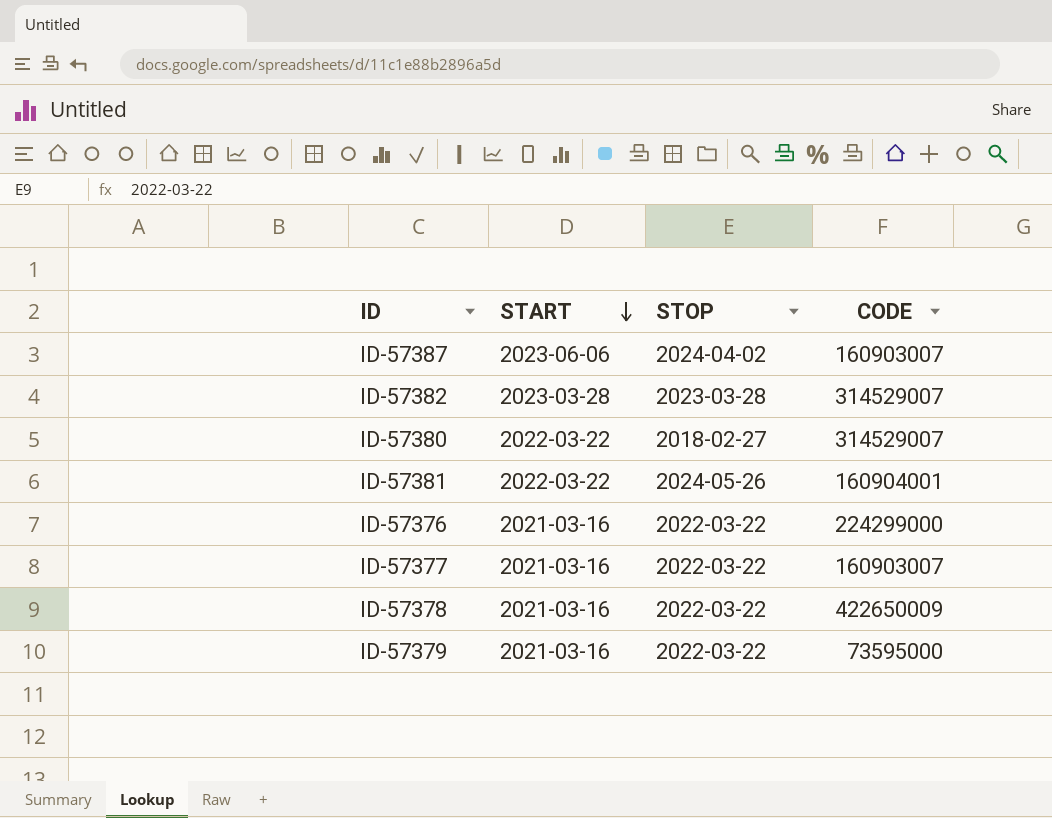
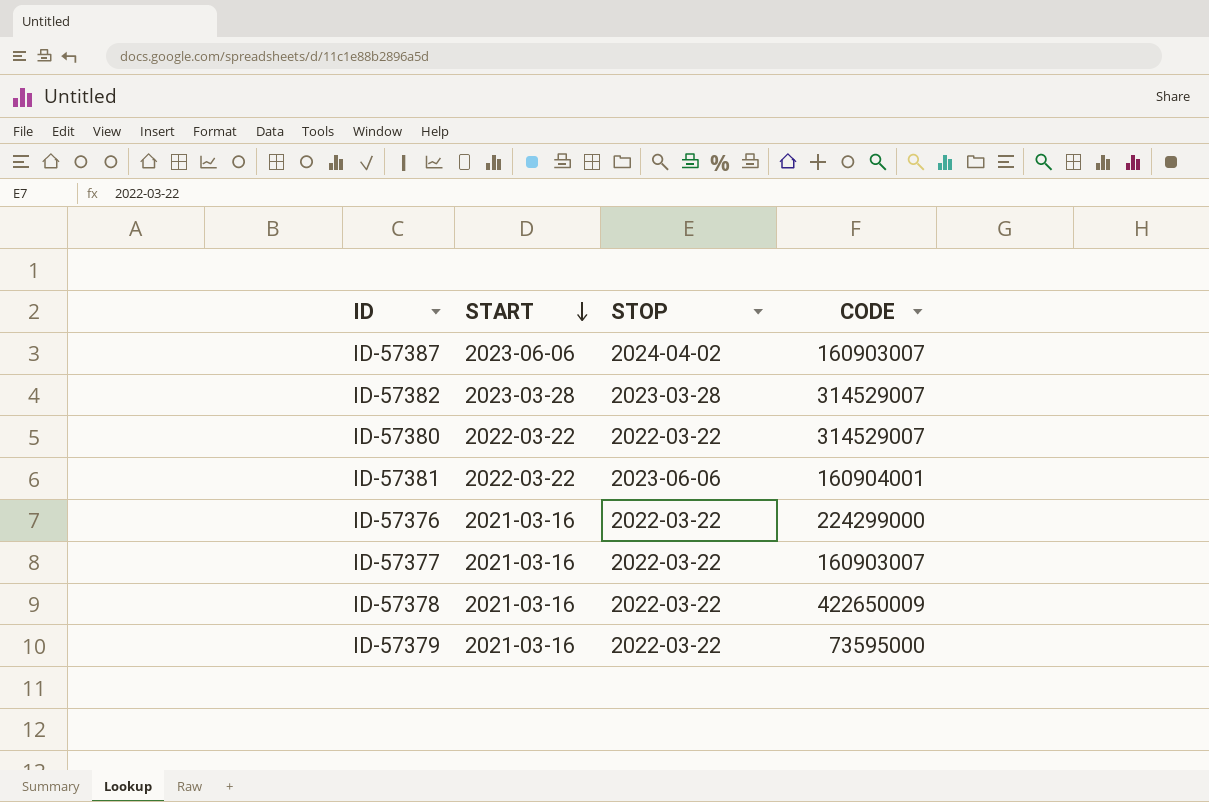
ID-57380 | STOP: 2018-02-27 -> 2022-03-22
ID-57381 | STOP: 2024-05-26 -> 2023-06-06

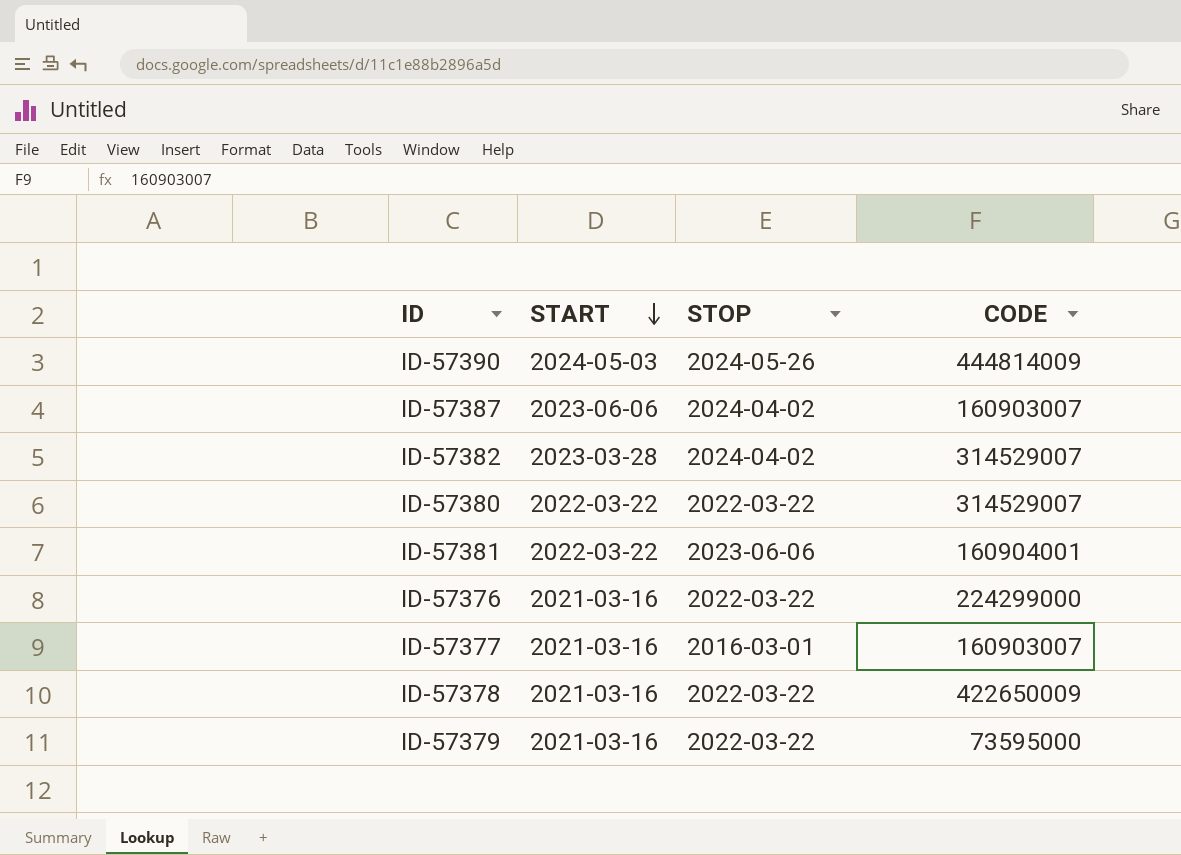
row ID-57390: none -> 2024-05-03 | 2024-05-26 | 444814009
ID-57382 | STOP: 2023-03-28 -> 2024-04-02
ID-57377 | STOP: 2022-03-22 -> 2016-03-01

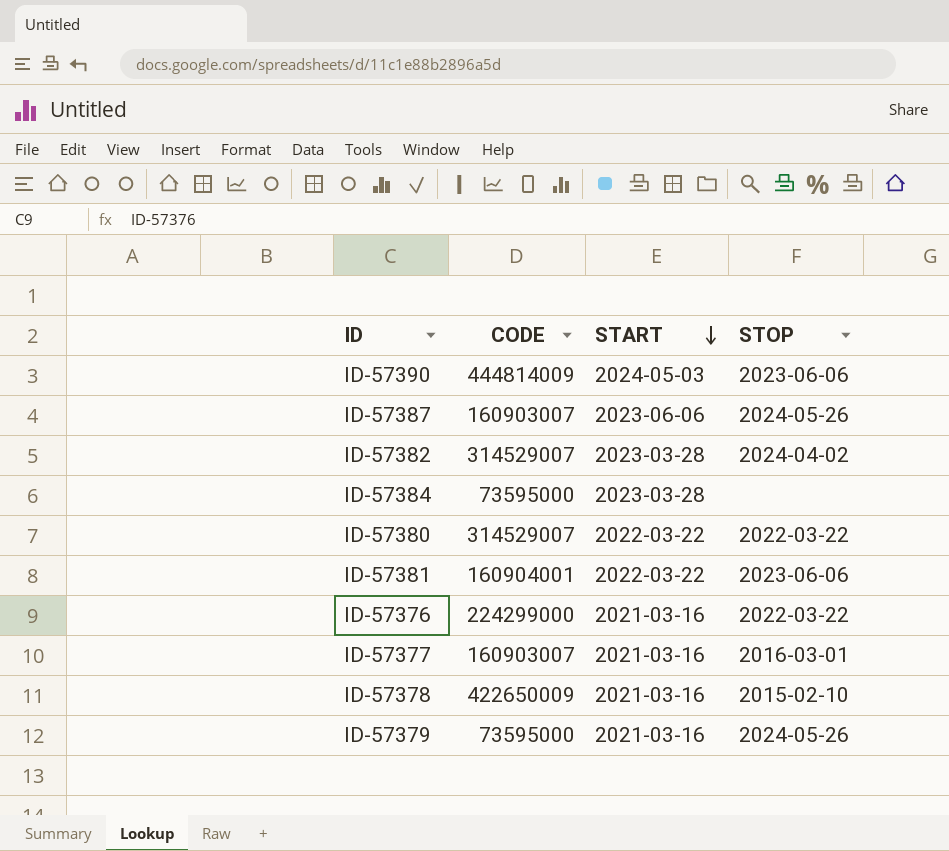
column CODE | position: 4 -> 2
ID-57390 | STOP: 2024-05-26 -> 2023-06-06
ID-57387 | STOP: 2024-04-02 -> 2024-05-26
row ID-57384: none -> 73595000 | 2023-03-28 | none
ID-57378 | STOP: 2022-03-22 -> 2015-02-10
ID-57379 | STOP: 2022-03-22 -> 2024-05-26

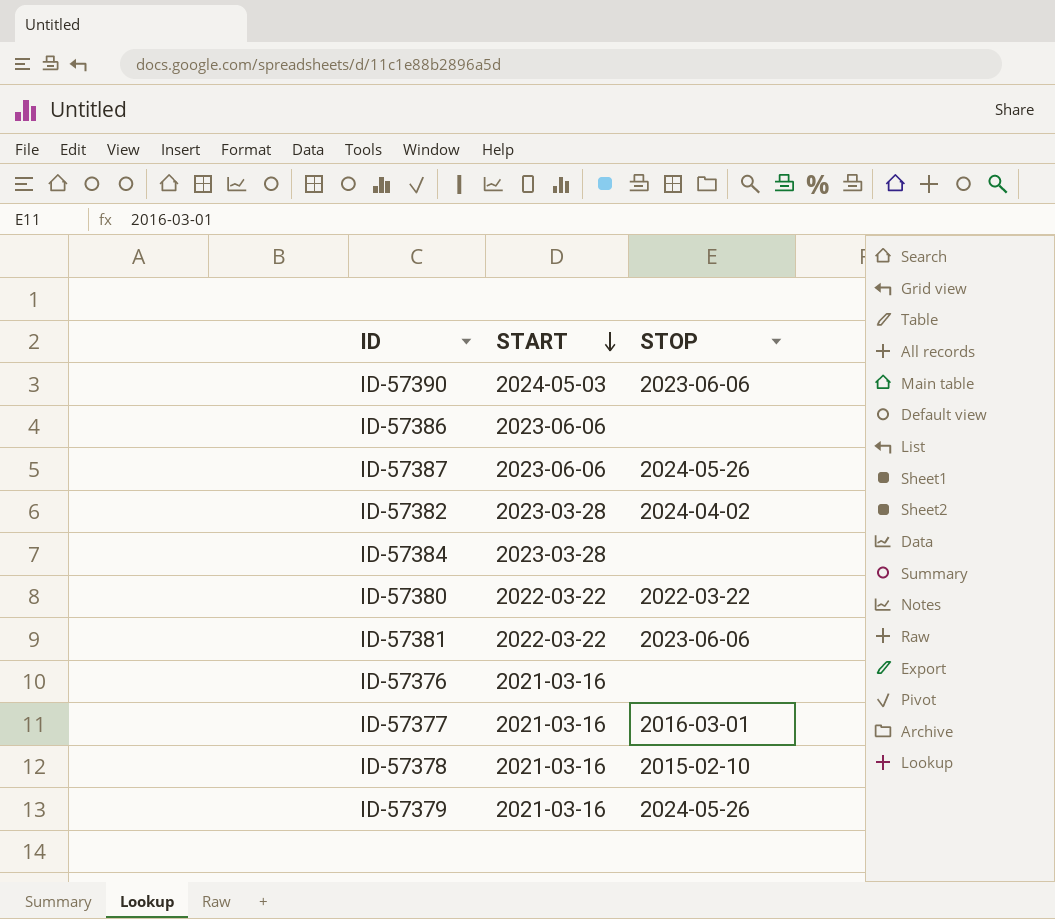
column CODE | position: 2 -> none
row ID-57386: none -> 2023-06-06 | none
ID-57376 | STOP: 2022-03-22 -> none

